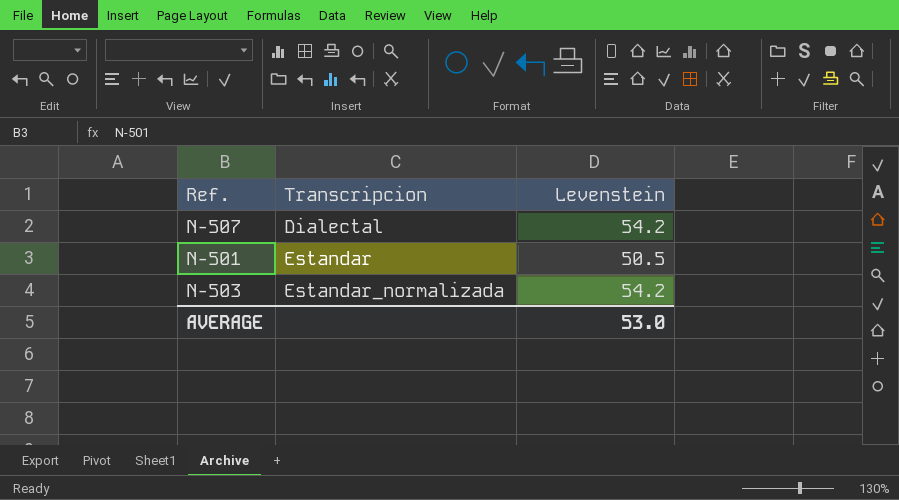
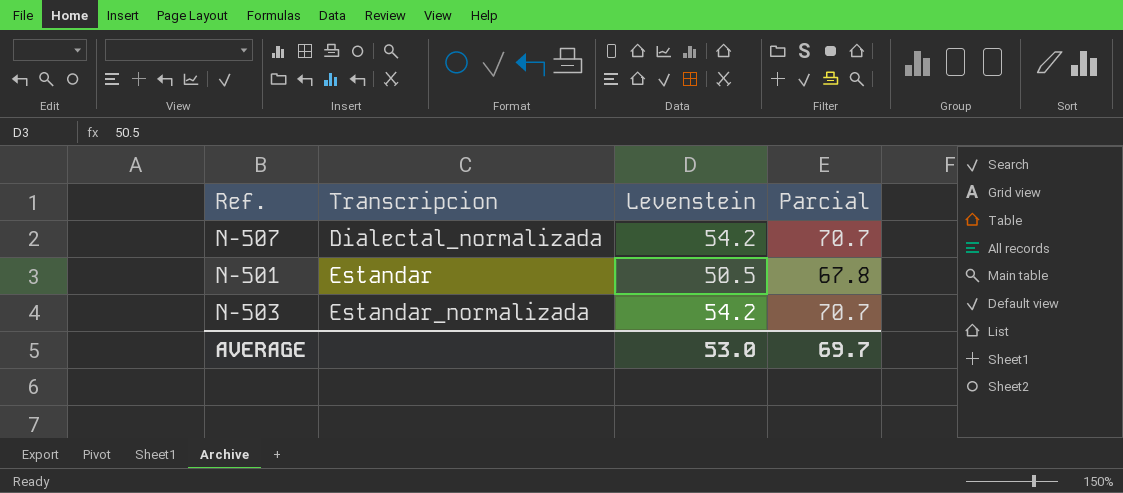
column Parcial | position: none -> 4
N-507 | Transcripcion: Dialectal -> Dialectal_normalizada

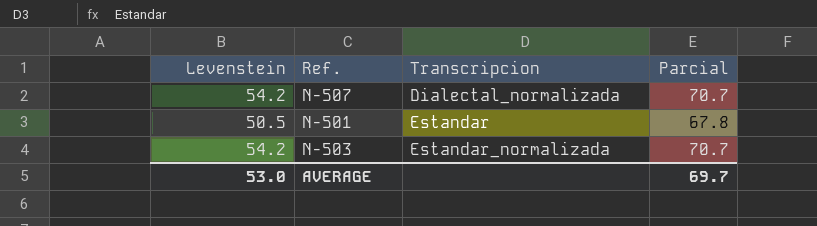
column Levenstein | position: 3 -> 1

